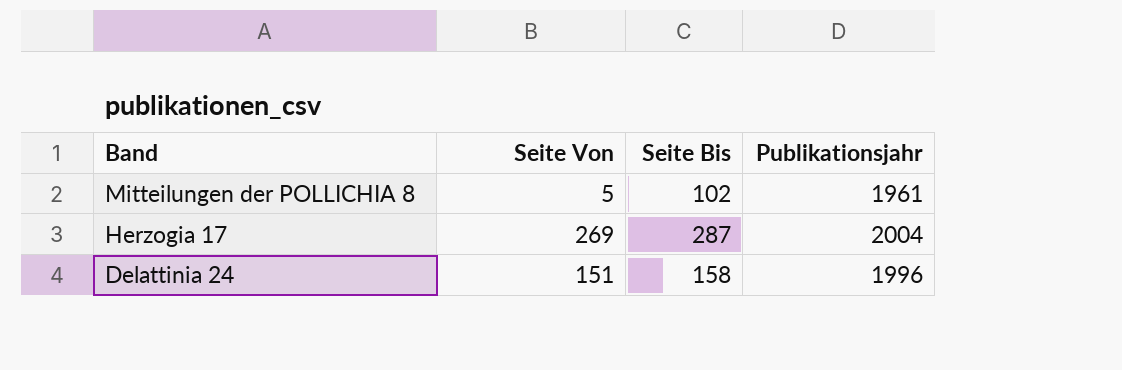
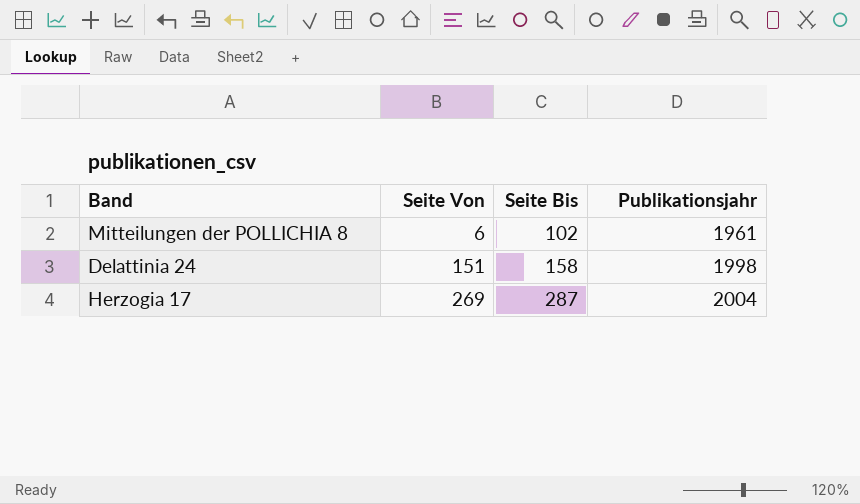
row order: Band descending -> Seite Von ascending
Mitteilungen der POLLICHIA 8 | Seite Von: 5 -> 6
Delattinia 24 | Publikationsjahr: 1996 -> 1998

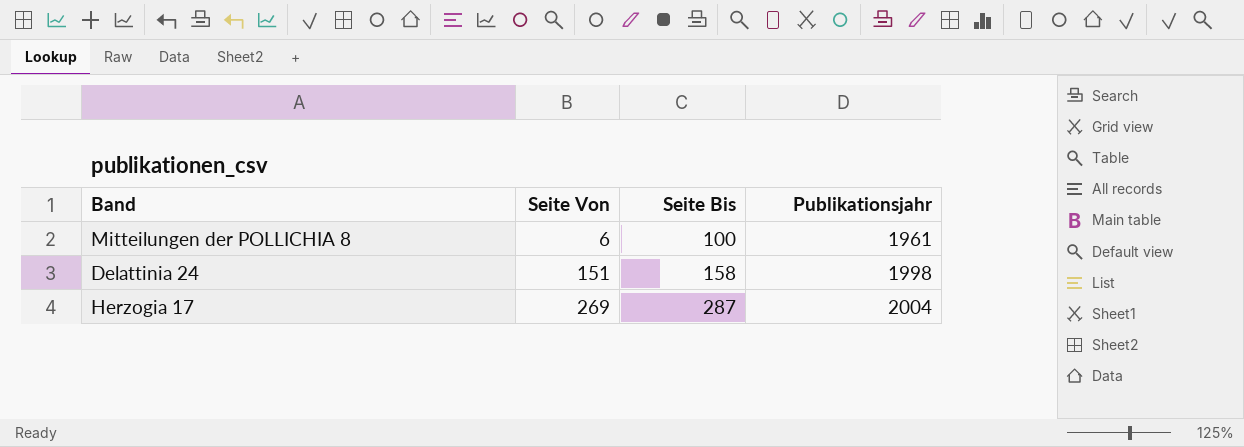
Mitteilungen der POLLICHIA 8 | Seite Bis: 102 -> 100

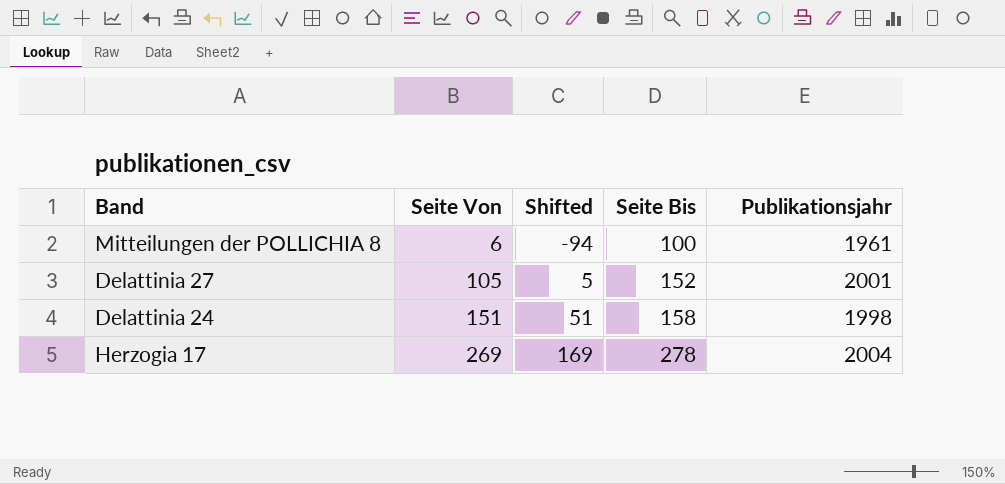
column Shifted | formula: none -> [Seite Von] - 100
row Delattinia 27: none -> 105 | 5 | 152 | 2001
Herzogia 17 | Seite Bis: 287 -> 278

